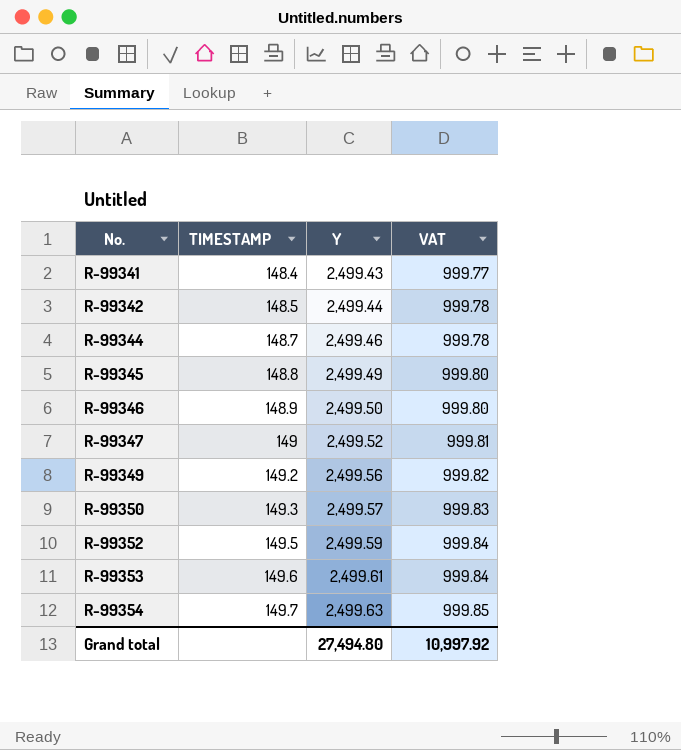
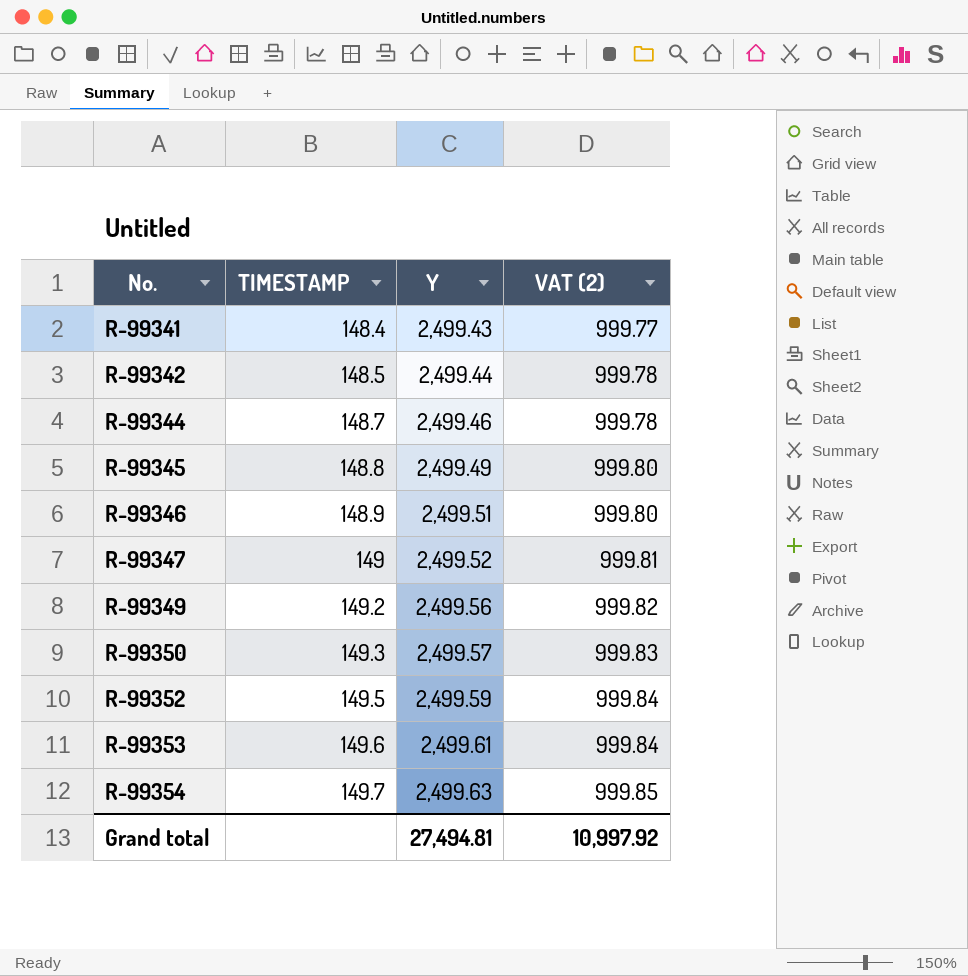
column name: VAT -> VAT (2)
R-99346 | Y: 2,499.50 -> 2,499.51
Grand total | Y: 27,494.80 -> 27,494.81

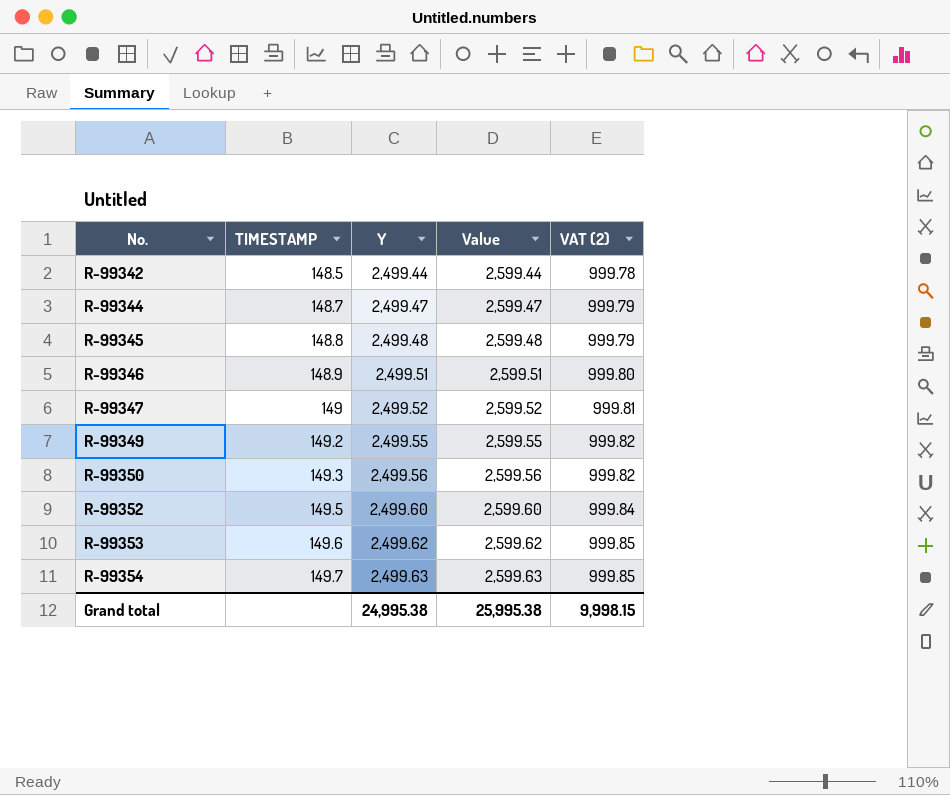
column Value | formula: none -> [Y] + 100
row R-99341: 148.4 | 2,499.43 | 999.77 -> none
R-99344 | Y: 2,499.46 -> 2,499.47
R-99344 | VAT (2): 999.78 -> 999.79
R-99345 | Y: 2,499.49 -> 2,499.48
R-99345 | VAT (2): 999.80 -> 999.79
R-99349 | Y: 2,499.56 -> 2,499.55
R-99350 | Y: 2,499.57 -> 2,499.56
R-99350 | VAT (2): 999.83 -> 999.82
R-99352 | Y: 2,499.59 -> 2,499.60
R-99353 | Y: 2,499.61 -> 2,499.62
R-99353 | VAT (2): 999.84 -> 999.85
Grand total | Y: 27,494.81 -> 24,995.38
Grand total | VAT (2): 10,997.92 -> 9,998.15

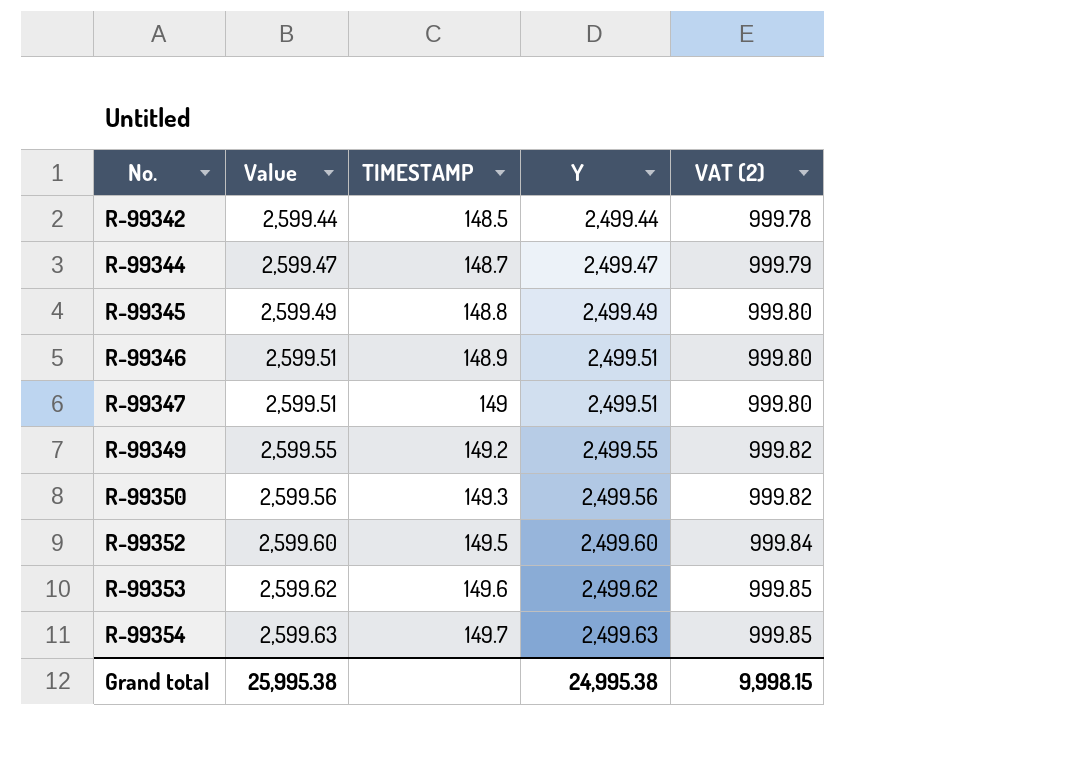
column Value | position: 4 -> 2
R-99345 | Value: 2,599.48 -> 2,599.49
R-99345 | Y: 2,499.48 -> 2,499.49
R-99345 | VAT (2): 999.79 -> 999.80
R-99347 | Value: 2,599.52 -> 2,599.51
R-99347 | Y: 2,499.52 -> 2,499.51
R-99347 | VAT (2): 999.81 -> 999.80

